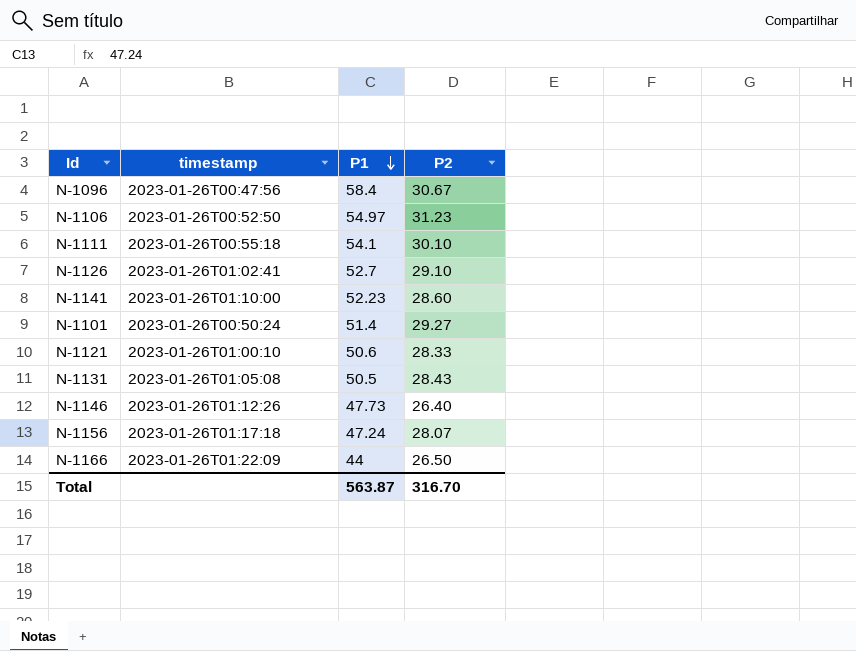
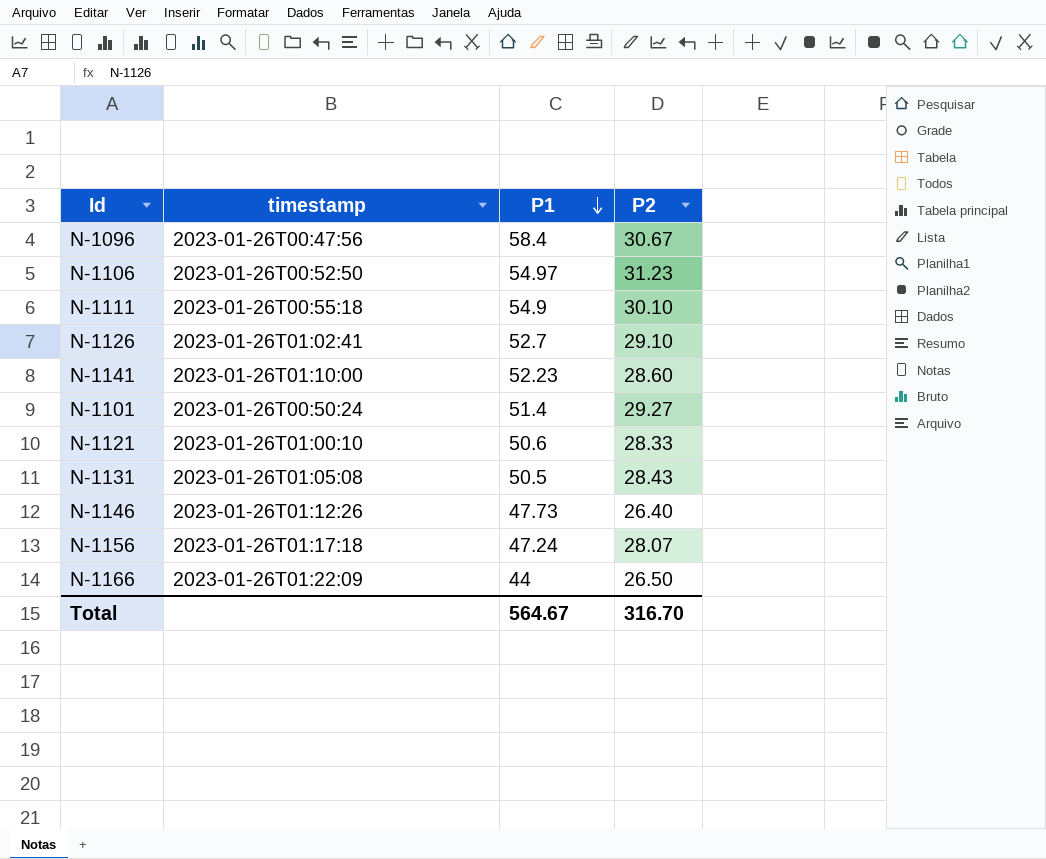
N-1111 | P1: 54.1 -> 54.9
Total | P1: 563.87 -> 564.67

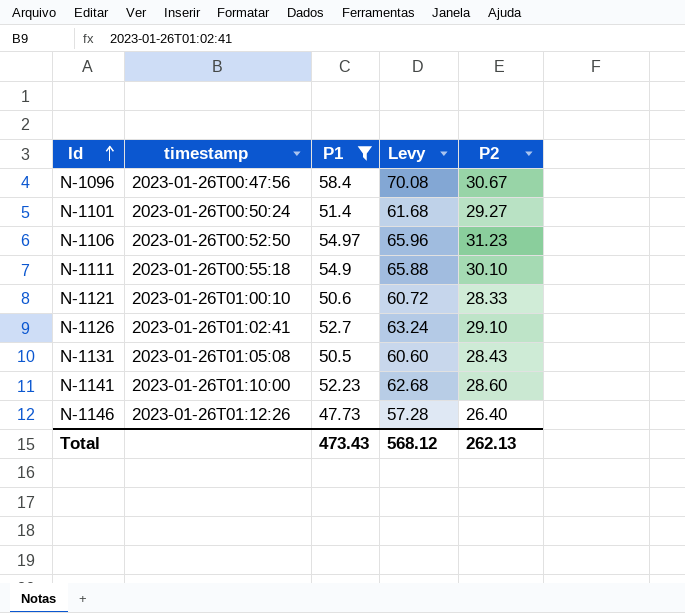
filter: none -> P1 >= 47.73
row order: P1 descending -> Id ascending
column Levy | formula: none -> [P1] * 1.2
Total | P1: 564.67 -> 473.43
Total | P2: 316.70 -> 262.13

